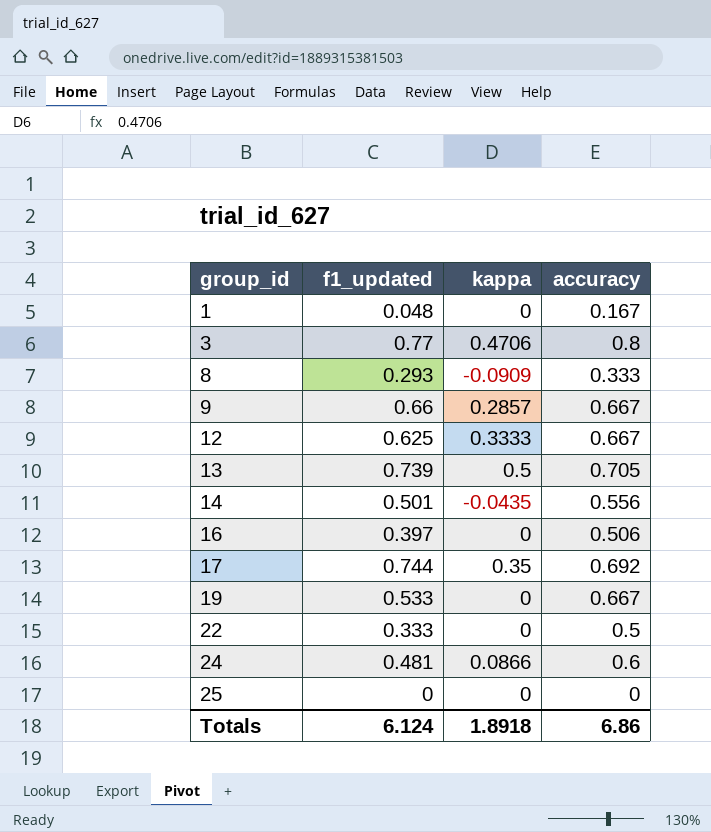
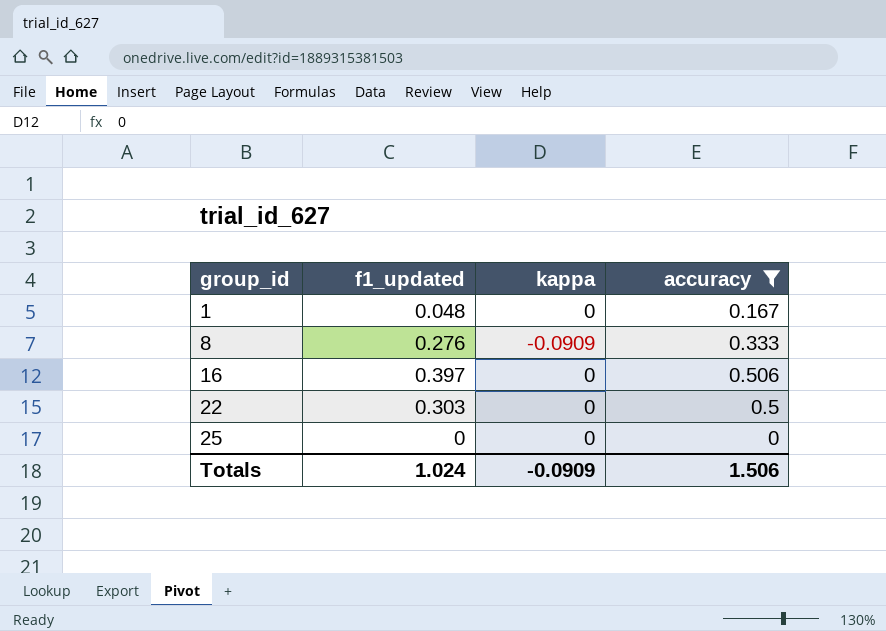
filter: none -> accuracy <= 0.506
8 | f1_updated: 0.293 -> 0.276
22 | f1_updated: 0.333 -> 0.303
Totals | f1_updated: 6.124 -> 1.024
Totals | kappa: 1.8918 -> -0.0909
Totals | accuracy: 6.86 -> 1.506

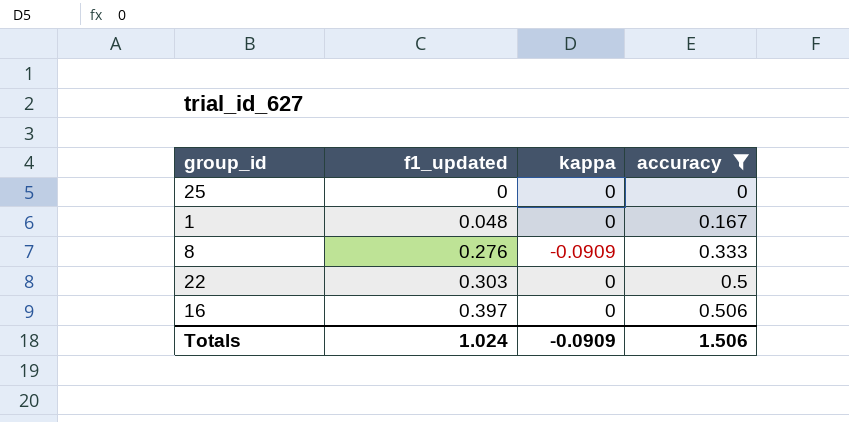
row order: group_id ascending -> f1_updated ascending

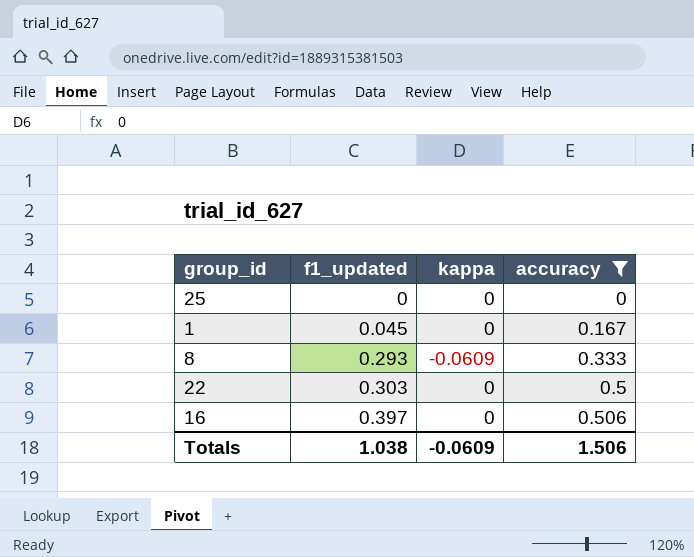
1 | f1_updated: 0.048 -> 0.045
8 | f1_updated: 0.276 -> 0.293
8 | kappa: -0.0909 -> -0.0609
Totals | f1_updated: 1.024 -> 1.038
Totals | kappa: -0.0909 -> -0.0609

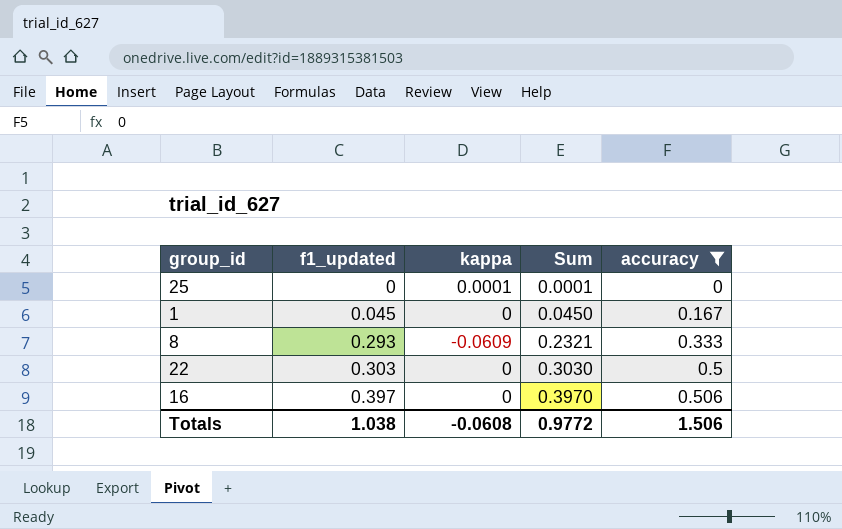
column Sum | formula: none -> [f1_updated] + [kappa]
25 | kappa: 0 -> 0.0001
Totals | kappa: -0.0609 -> -0.0608

